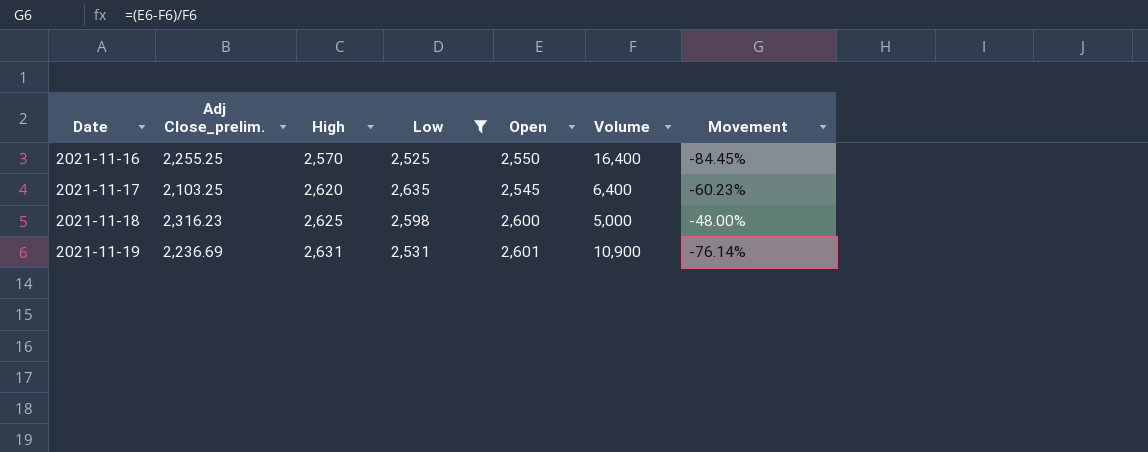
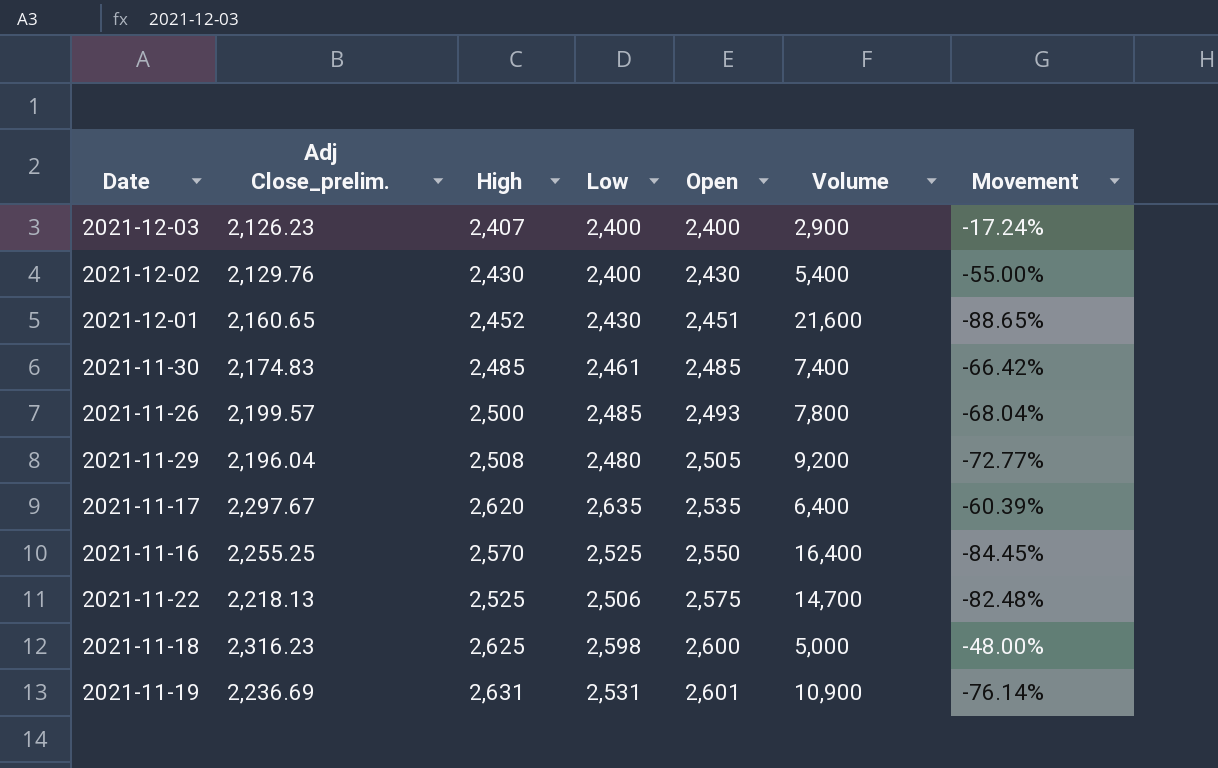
filter: Low >= 2,525 -> none
row order: Date ascending -> Open ascending
2021-11-17 | Adj Close_prelim.: 2,103.25 -> 2,297.67
2021-11-17 | Open: 2,545 -> 2,535
2021-11-17 | Movement: -60.23% -> -60.39%

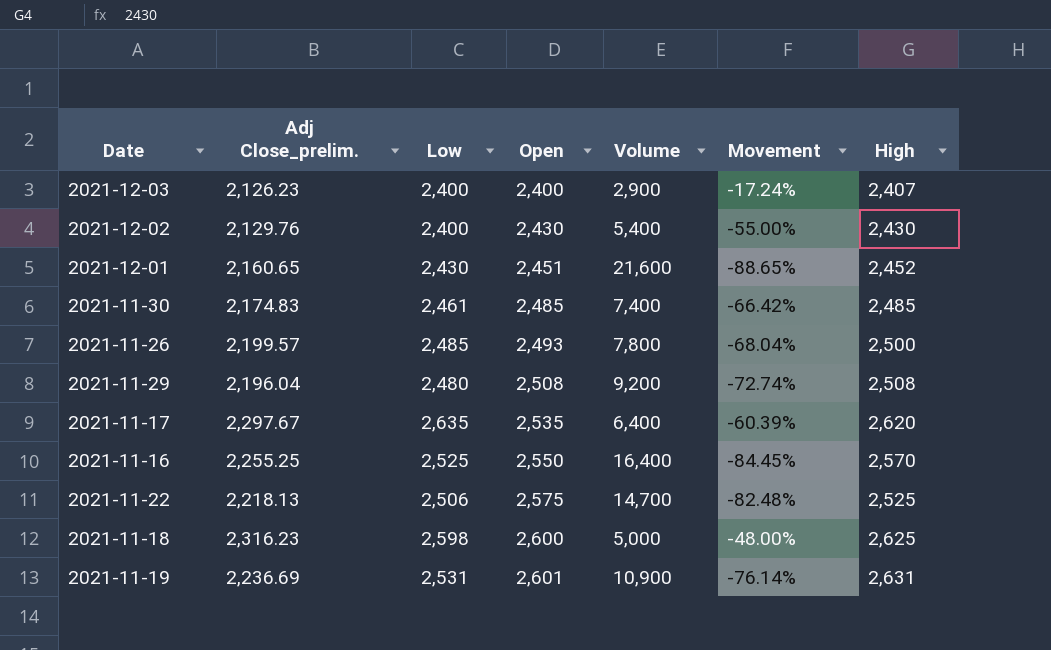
column High | position: 3 -> 7
2021-11-29 | Open: 2,505 -> 2,508
2021-11-29 | Movement: -72.77% -> -72.74%

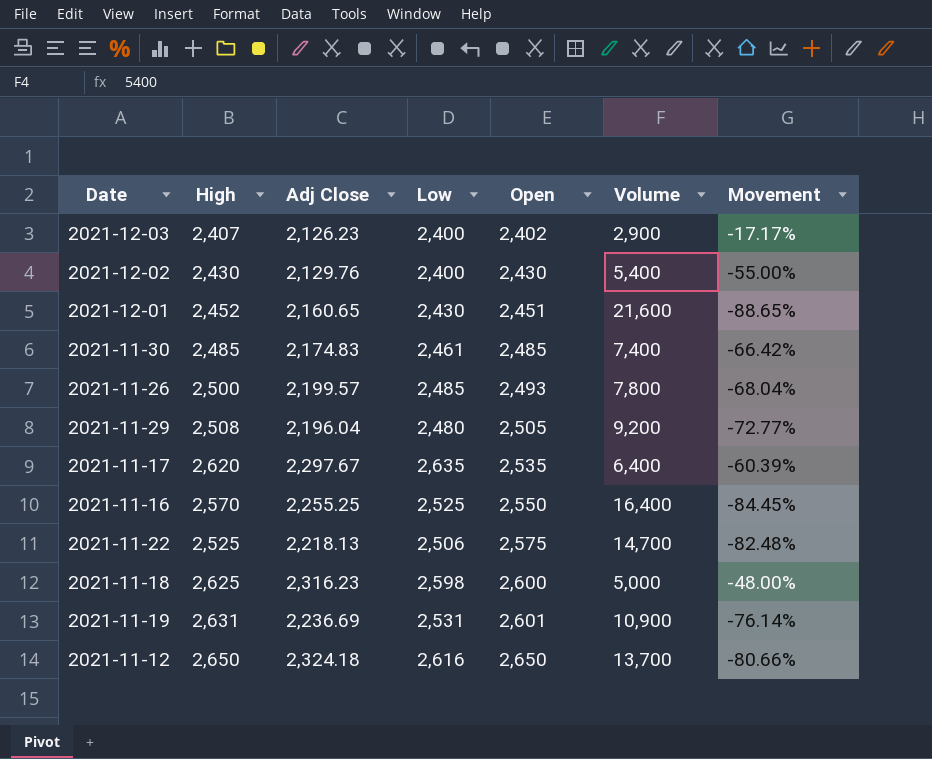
column High | position: 7 -> 2
column name: Adj Close_prelim. -> Adj Close
2021-12-03 | Open: 2,400 -> 2,402
2021-12-03 | Movement: -17.24% -> -17.17%
2021-11-29 | Open: 2,508 -> 2,505
2021-11-29 | Movement: -72.74% -> -72.77%
row 2021-11-12: none -> 2,650 | 2,324.18 | 2,616 | 2,650 | 13,700 | -80.66%

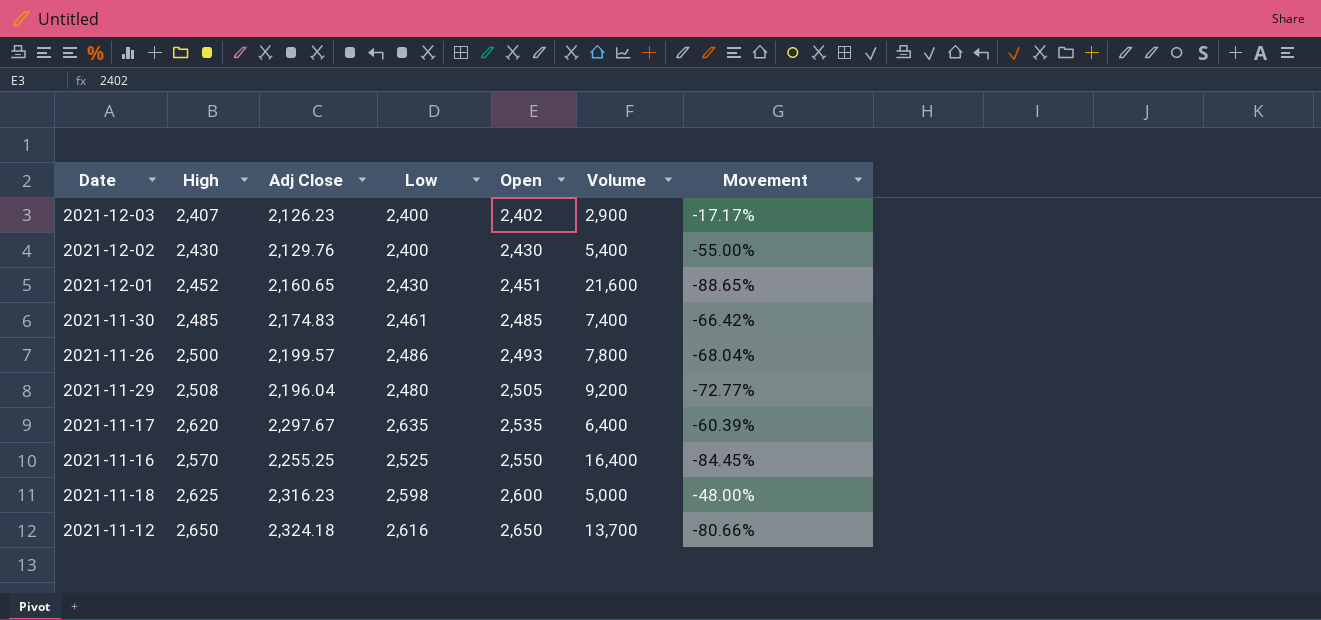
row 2021-11-22: 2,525 | 2,218.13 | 2,506 | 2,575 | 14,700 | -82.48% -> none
row 2021-11-19: 2,631 | 2,236.69 | 2,531 | 2,601 | 10,900 | -76.14% -> none
2021-11-26 | Low: 2,485 -> 2,486

